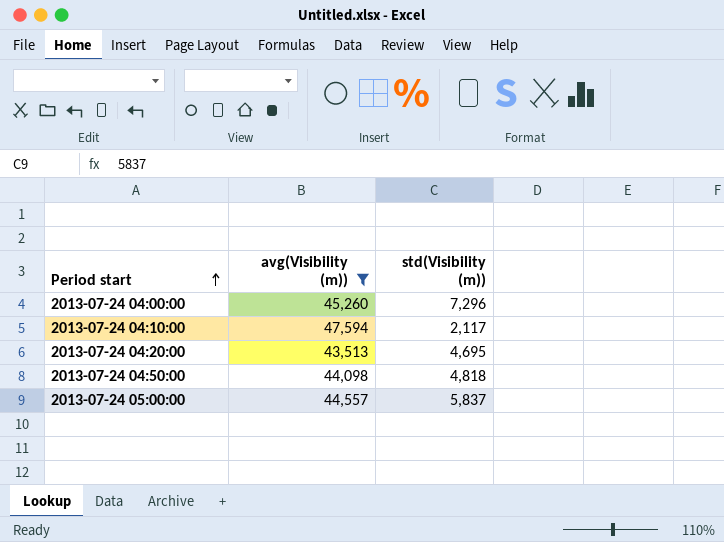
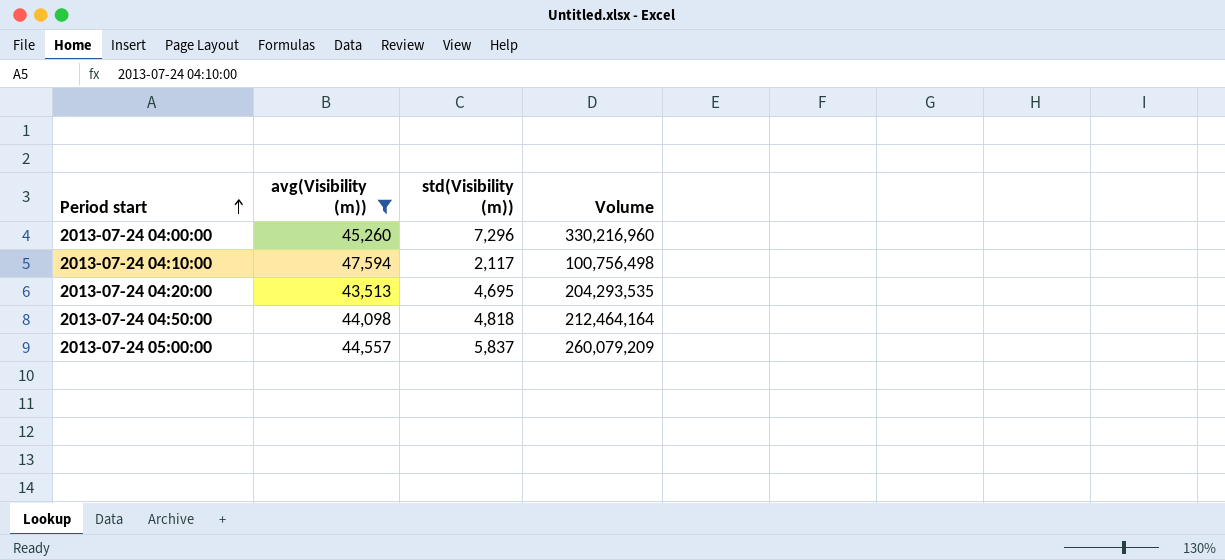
column Volume | formula: none -> [avg(Visibility (m))] * [std(Visibility (m))]

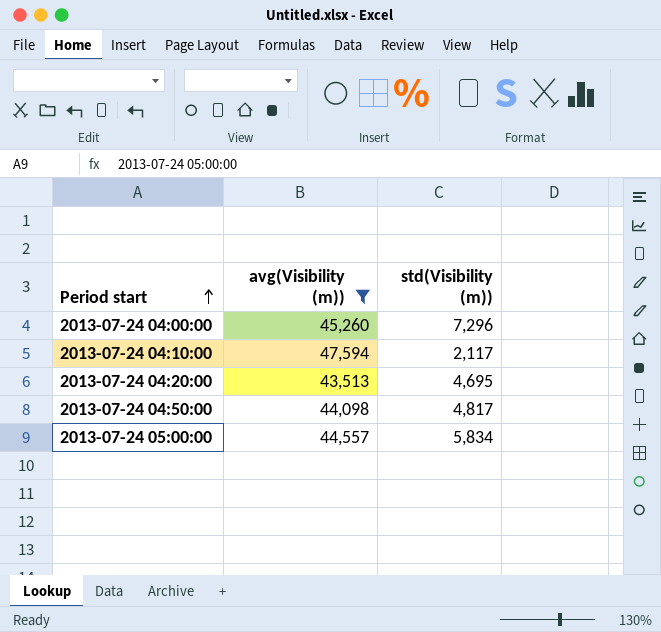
column Volume | formula: [avg(Visibility (m))] * [std(Visibility (m))] -> none
2013-07-24 04:50:00 | std(Visibility (m)): 4,818 -> 4,817
2013-07-24 05:00:00 | std(Visibility (m)): 5,837 -> 5,834

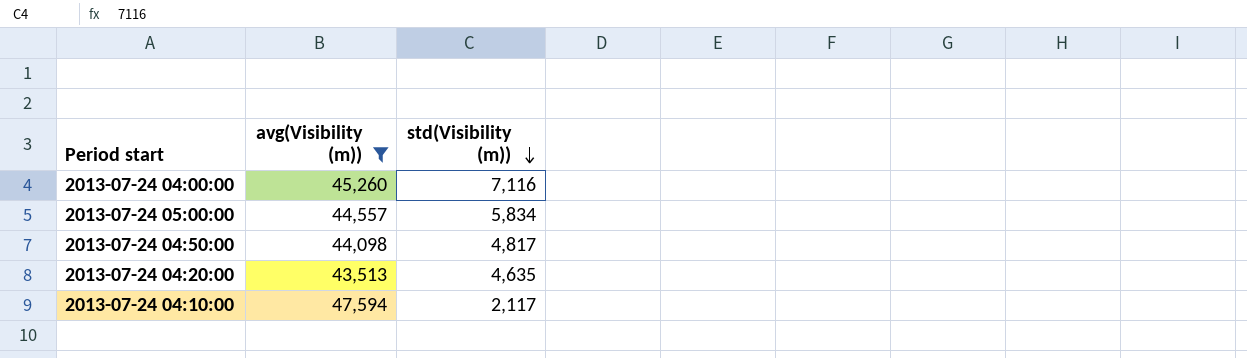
row order: Period start ascending -> std(Visibility (m)) descending
2013-07-24 04:00:00 | std(Visibility (m)): 7,296 -> 7,116
2013-07-24 04:20:00 | std(Visibility (m)): 4,695 -> 4,635

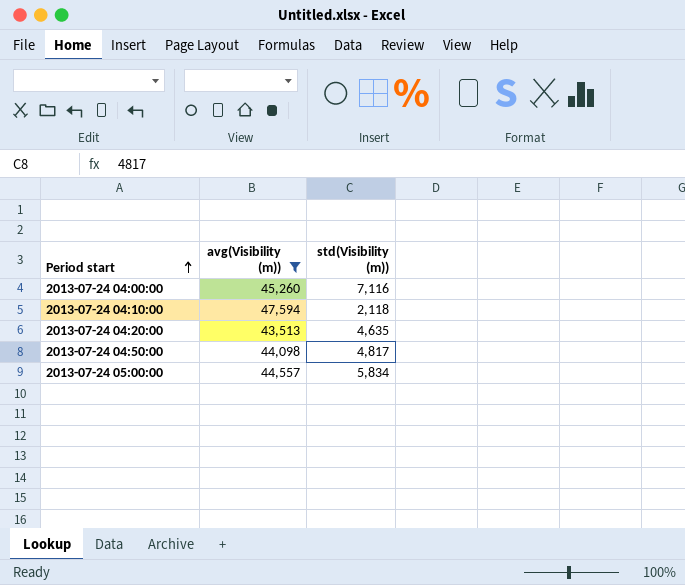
row order: std(Visibility (m)) descending -> Period start ascending
2013-07-24 04:10:00 | std(Visibility (m)): 2,117 -> 2,118

